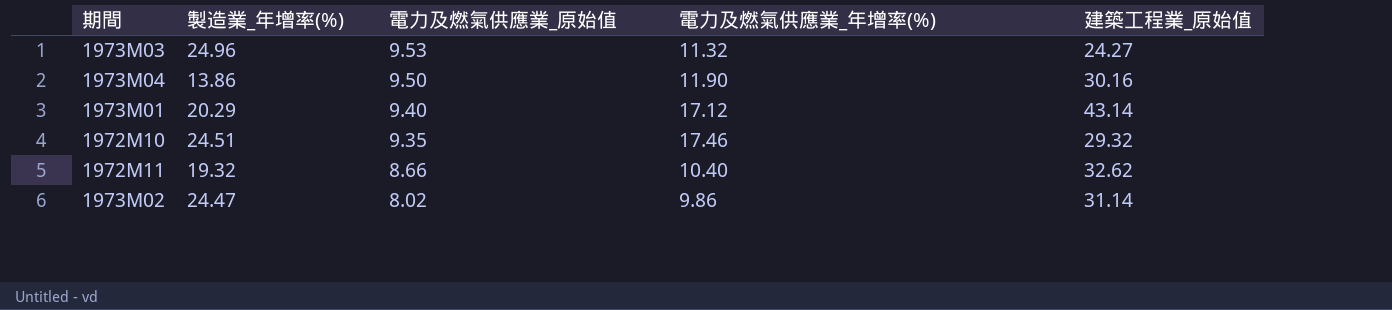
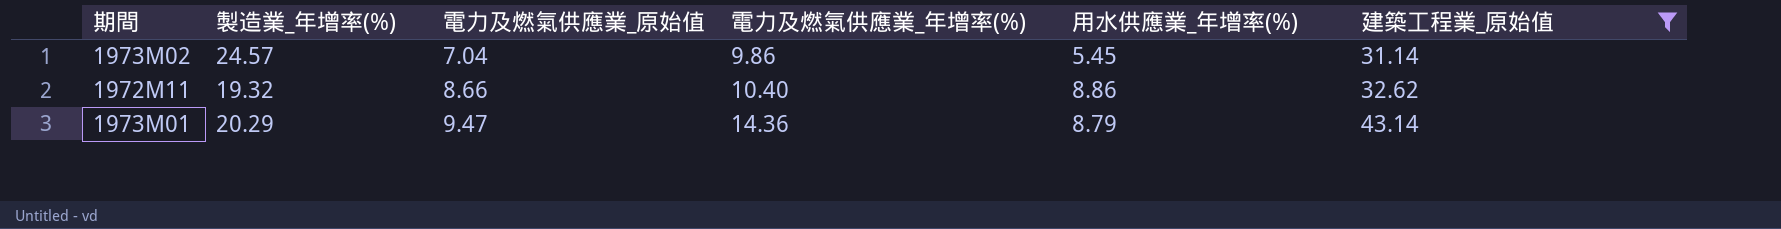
filter: none -> 建築工程業_原始值 >= 31.14
row order: 電力及燃氣供應業_原始值 descending -> 電力及燃氣供應業_原始值 ascending
column 用水供應業_年增率(%) | position: none -> 5
1973M02 | 製造業_年增率(%): 24.47 -> 24.57
1973M02 | 電力及燃氣供應業_原始值: 8.02 -> 7.04
1973M01 | 電力及燃氣供應業_原始值: 9.40 -> 9.47
1973M01 | 電力及燃氣供應業_年增率(%): 17.12 -> 14.36

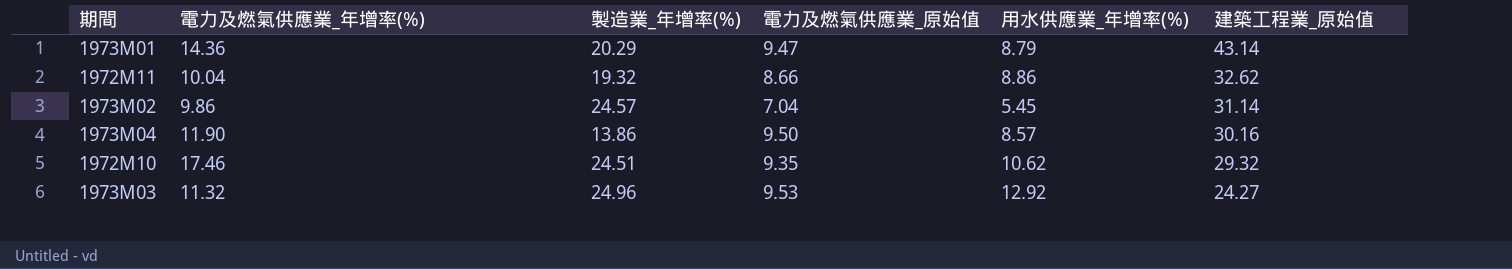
filter: 建築工程業_原始值 >= 31.14 -> none
row order: 電力及燃氣供應業_原始值 ascending -> 建築工程業_原始值 descending
column 電力及燃氣供應業_年增率(%) | position: 4 -> 2
1972M11 | 電力及燃氣供應業_年增率(%): 10.40 -> 10.04

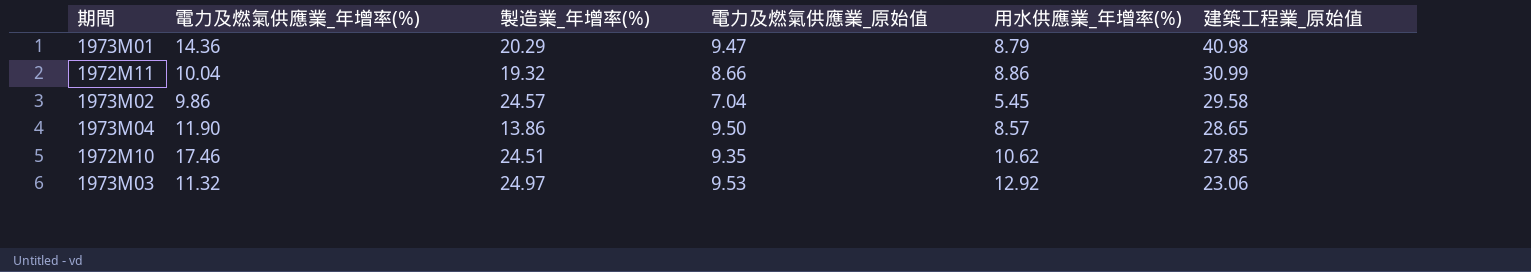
1973M01 | 建築工程業_原始值: 43.14 -> 40.98
1972M11 | 建築工程業_原始值: 32.62 -> 30.99
1973M02 | 建築工程業_原始值: 31.14 -> 29.58
1973M04 | 建築工程業_原始值: 30.16 -> 28.65
1972M10 | 建築工程業_原始值: 29.32 -> 27.85
1973M03 | 製造業_年增率(%): 24.96 -> 24.97
1973M03 | 建築工程業_原始值: 24.27 -> 23.06

